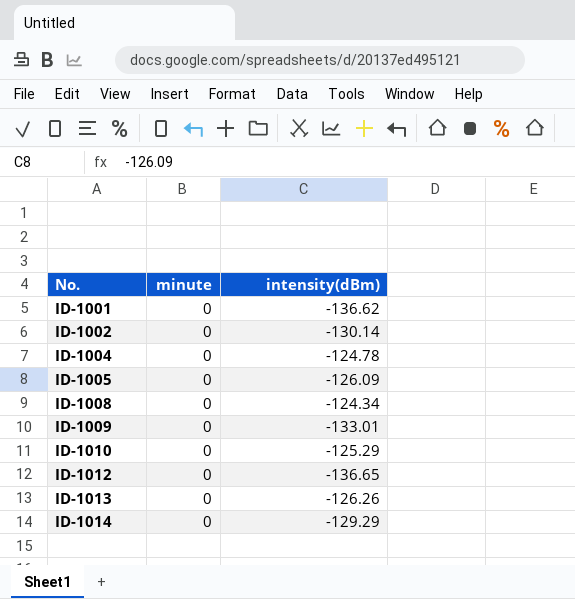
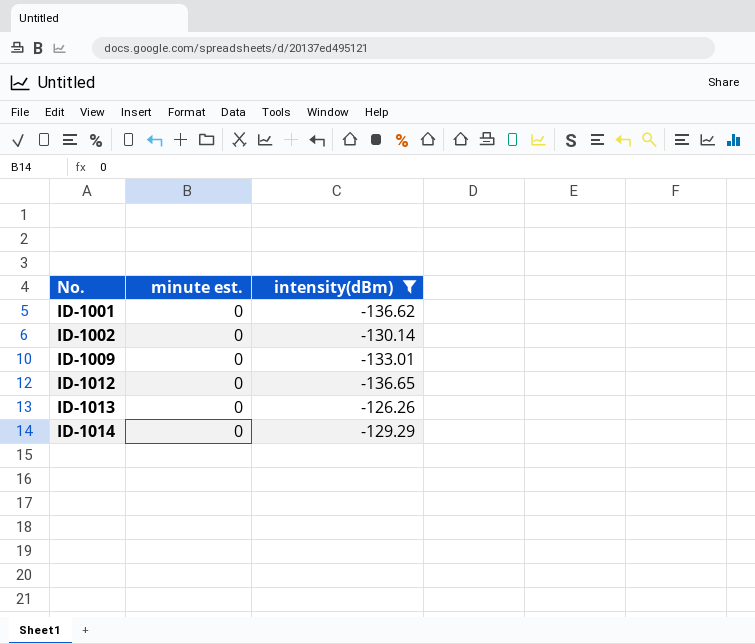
filter: none -> intensity(dBm) <= -126.26
column name: minute -> minute est.

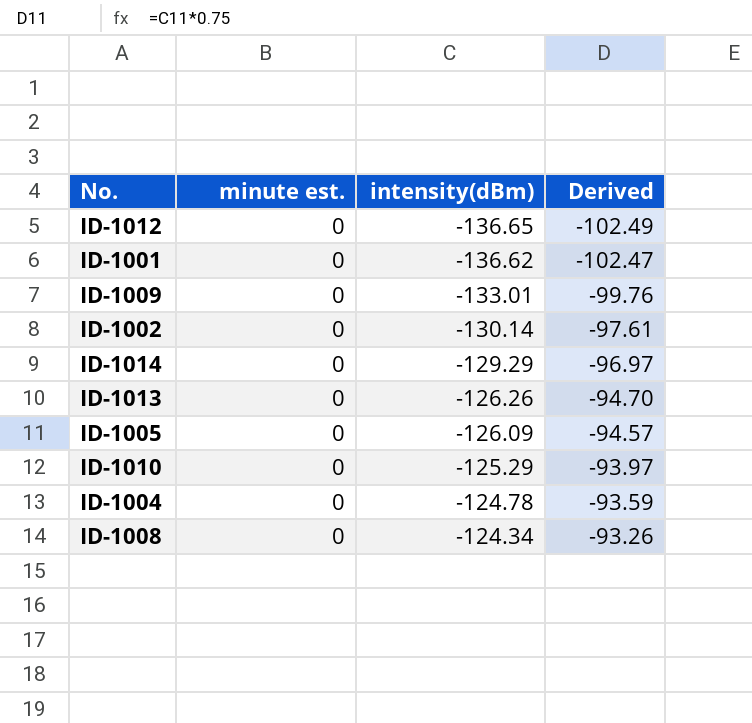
filter: intensity(dBm) <= -126.26 -> none
row order: No. ascending -> intensity(dBm) ascending
column Derived | formula: none -> [intensity(dBm)] * 0.75

